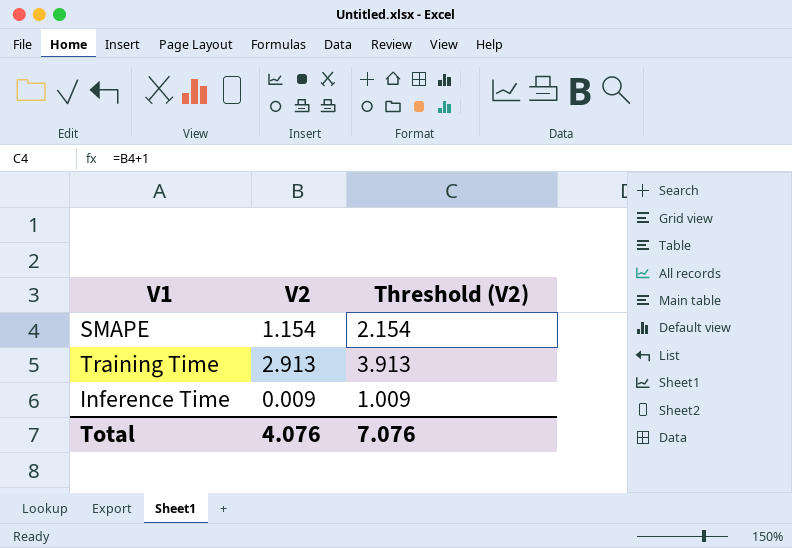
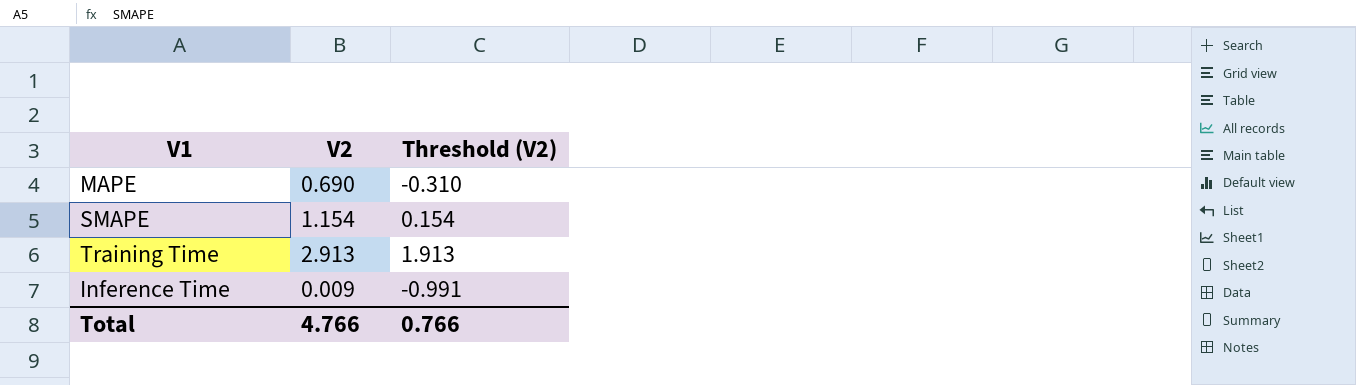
column Threshold (V2) | formula: [V2] + 1 -> [V2] - 1
row MAPE: none -> 0.690 | -0.310
Total | V2: 4.076 -> 4.766
Total | Threshold (V2): 7.076 -> 0.766

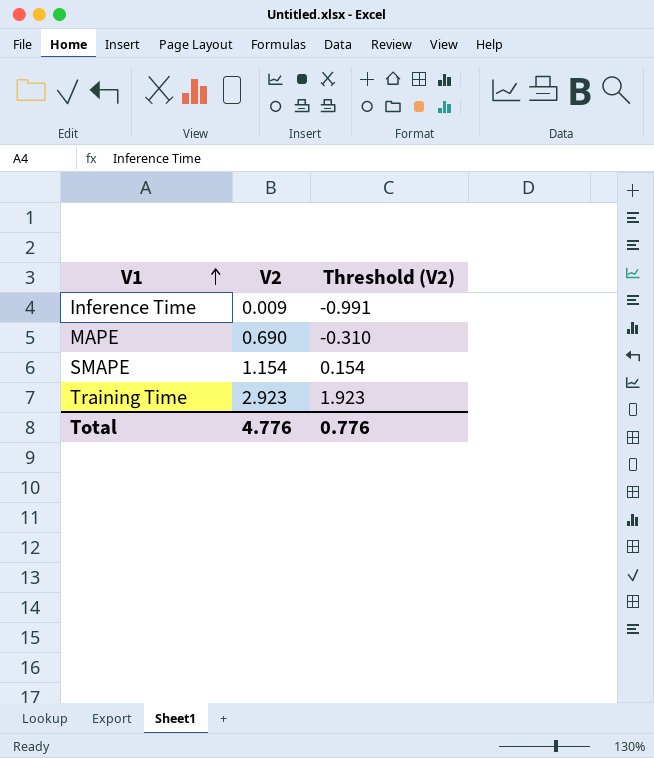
row order: none -> V1 ascending
Training Time | V2: 2.913 -> 2.923
Training Time | Threshold (V2): 1.913 -> 1.923
Total | V2: 4.766 -> 4.776
Total | Threshold (V2): 0.766 -> 0.776

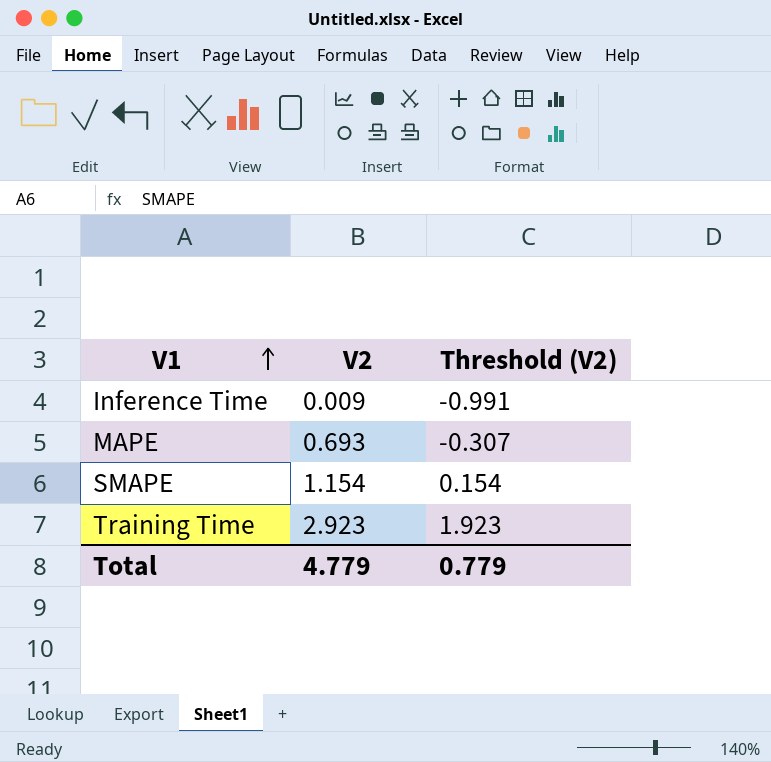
MAPE | V2: 0.690 -> 0.693
MAPE | Threshold (V2): -0.310 -> -0.307
Total | V2: 4.776 -> 4.779
Total | Threshold (V2): 0.776 -> 0.779

